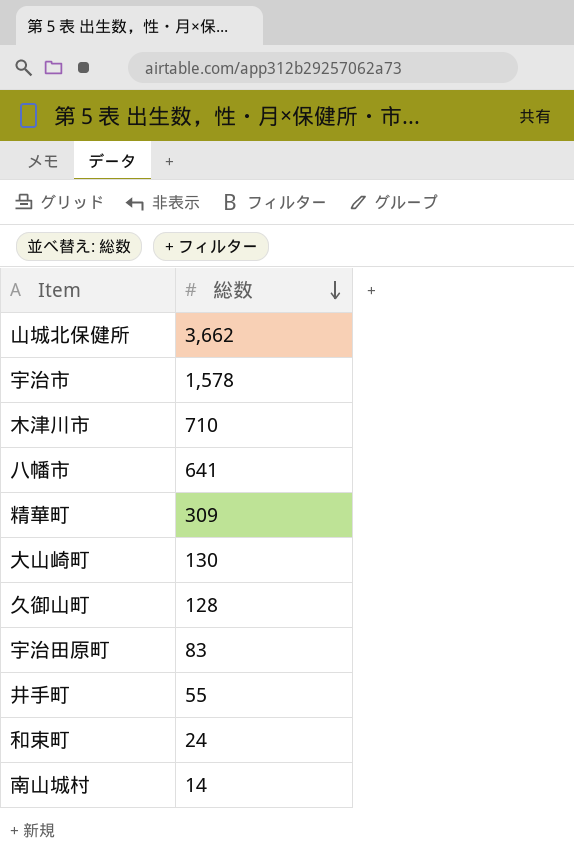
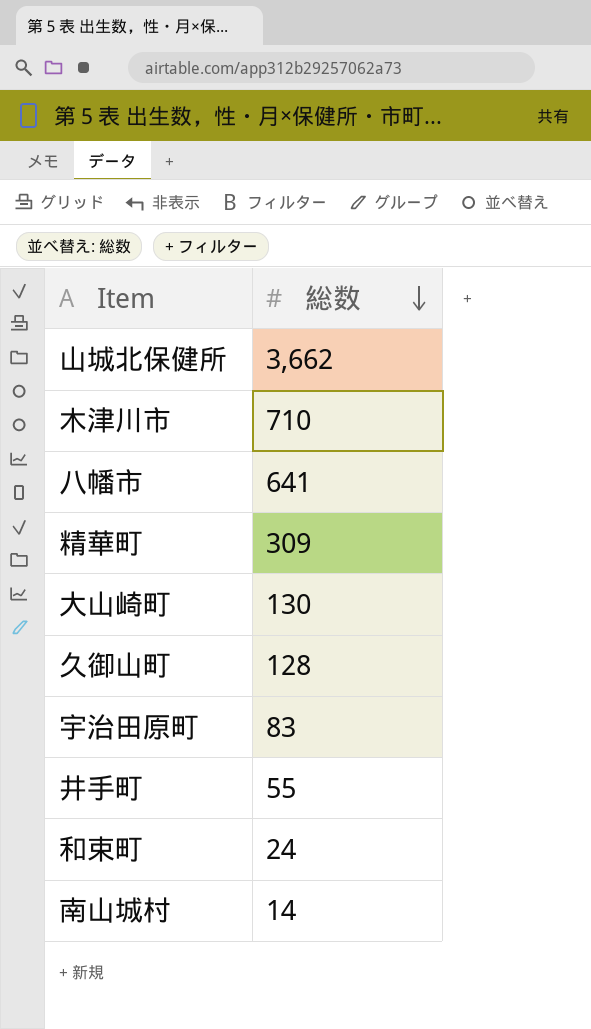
row 宇治市: 1,578 -> none

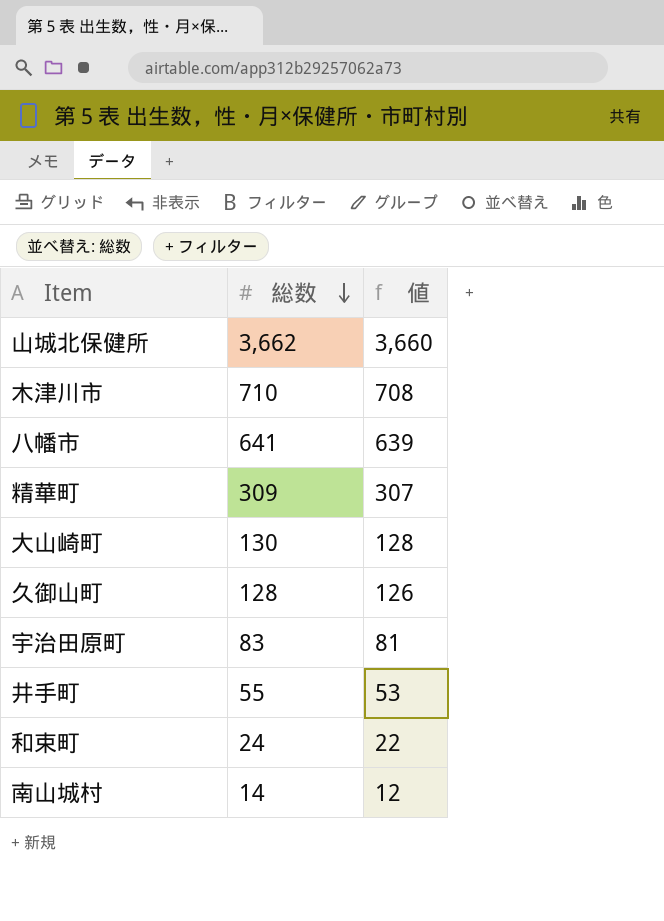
column 値 | formula: none -> [総数] - 2

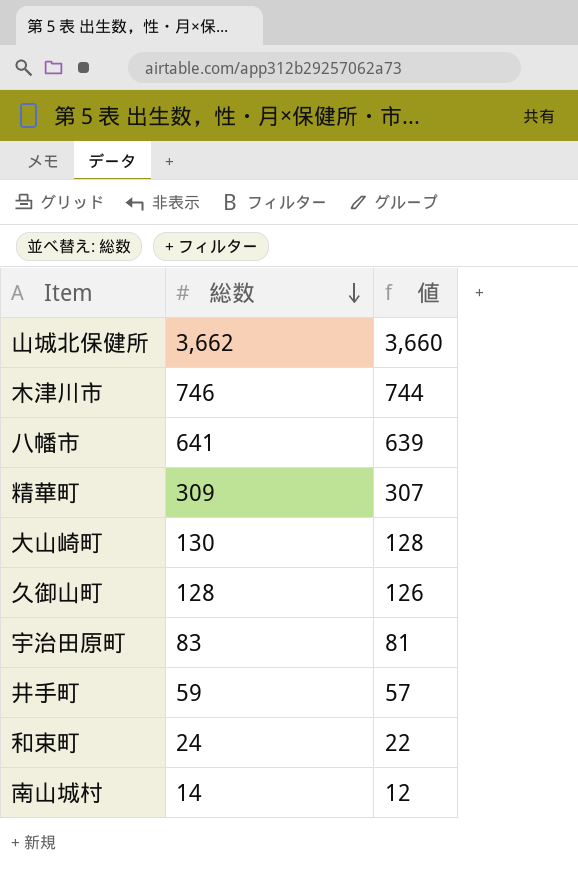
木津川市 | 総数: 710 -> 746
木津川市 | 値: 708 -> 744
井手町 | 総数: 55 -> 59
井手町 | 値: 53 -> 57

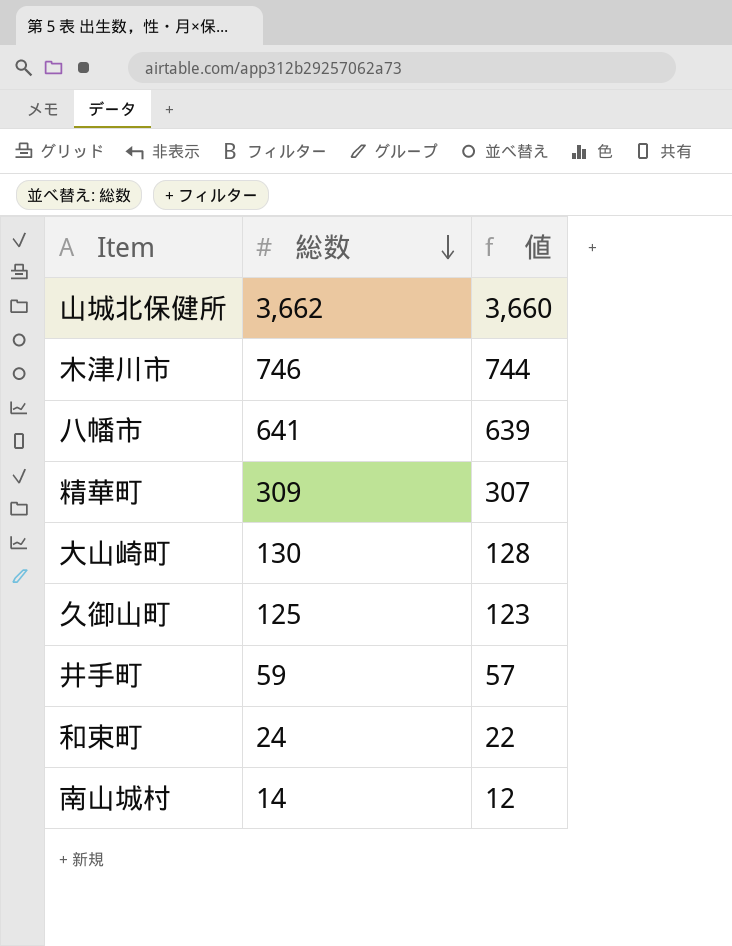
row 宇治田原町: 83 | 81 -> none
久御山町 | 総数: 128 -> 125
久御山町 | 値: 126 -> 123

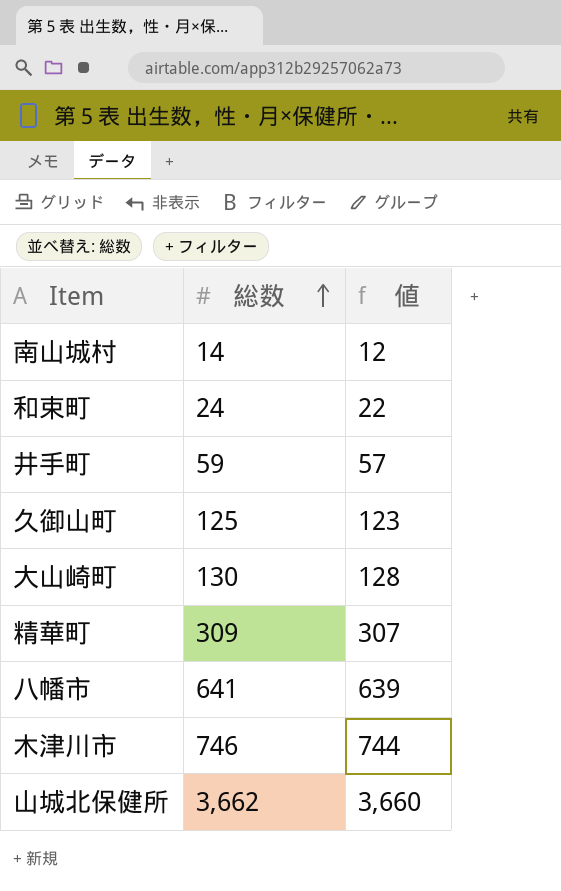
row order: 総数 descending -> 総数 ascending

